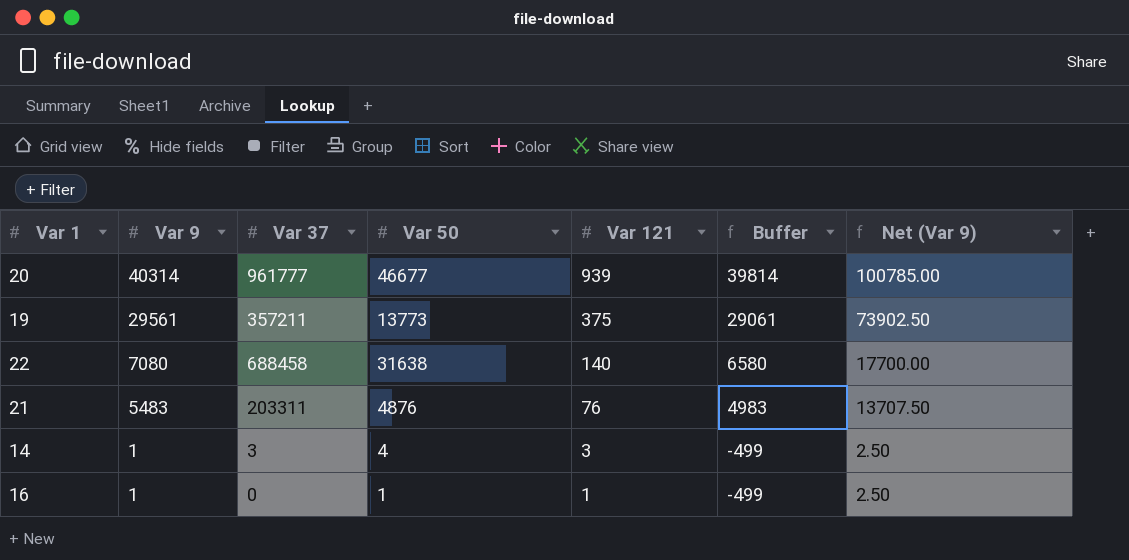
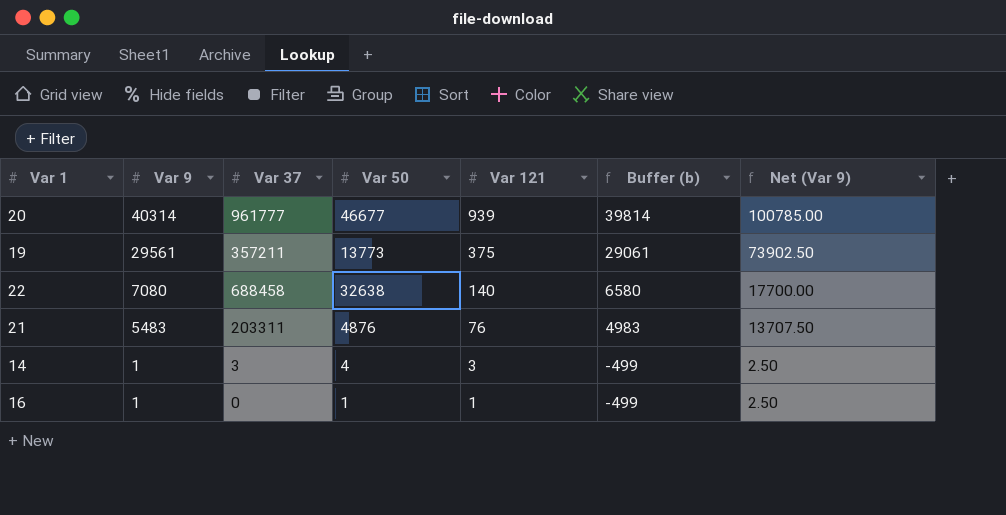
column name: Buffer -> Buffer (b)
22 | Var 50: 31638 -> 32638

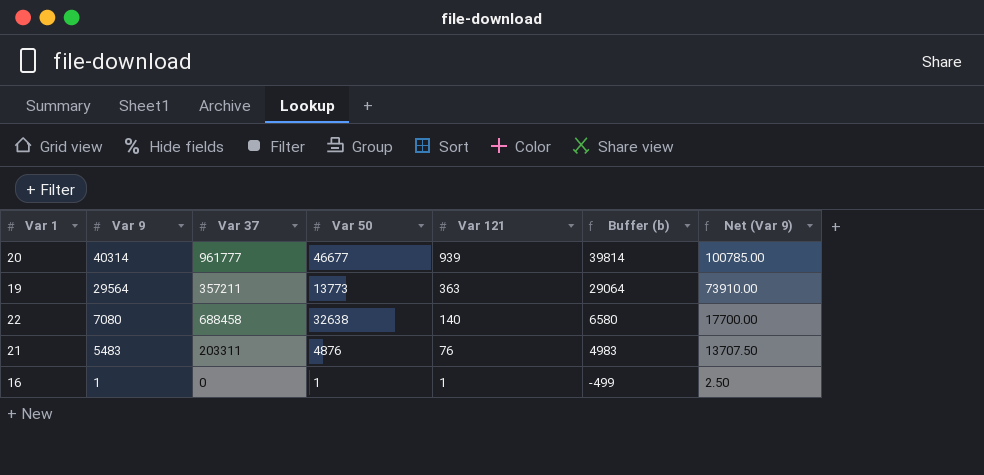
row 14: 1 | 3 | 4 | 3 | -499 | 2.50 -> none
19 | Var 9: 29561 -> 29564
19 | Var 121: 375 -> 363
19 | Buffer (b): 29061 -> 29064
19 | Net (Var 9): 73902.50 -> 73910.00

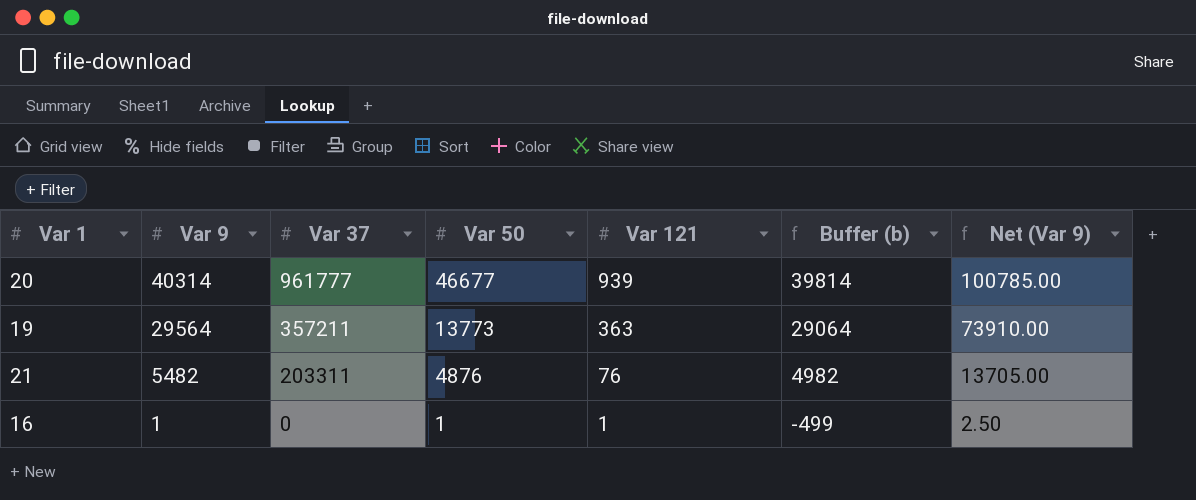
row 22: 7080 | 688458 | 32638 | 140 | 6580 | 17700.00 -> none
21 | Var 9: 5483 -> 5482
21 | Buffer (b): 4983 -> 4982
21 | Net (Var 9): 13707.50 -> 13705.00

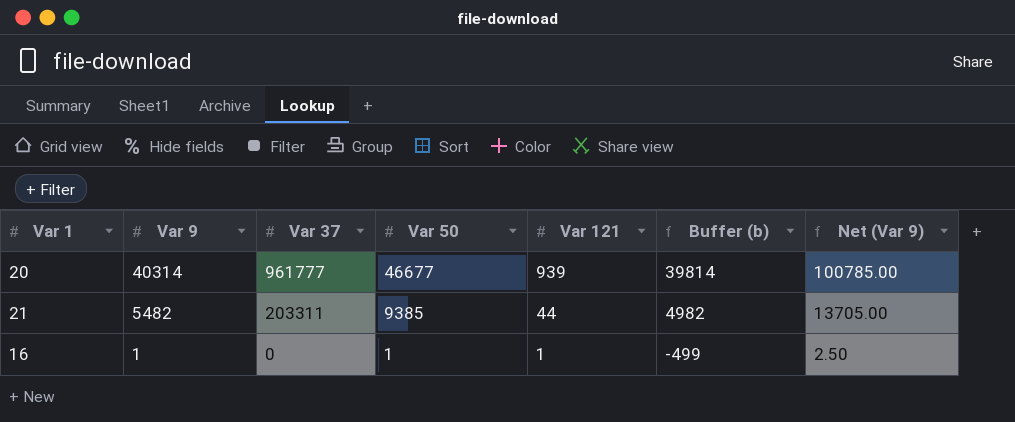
row 19: 29564 | 357211 | 13773 | 363 | 29064 | 73910.00 -> none
21 | Var 50: 4876 -> 9385
21 | Var 121: 76 -> 44

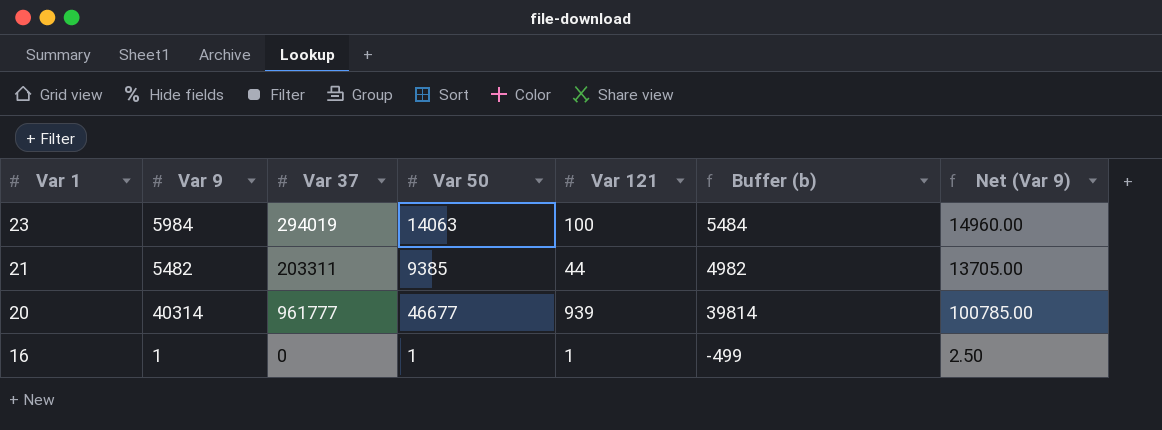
row order: Var 9 descending -> Var 1 descending
row 23: none -> 5984 | 294019 | 14063 | 100 | 5484 | 14960.00

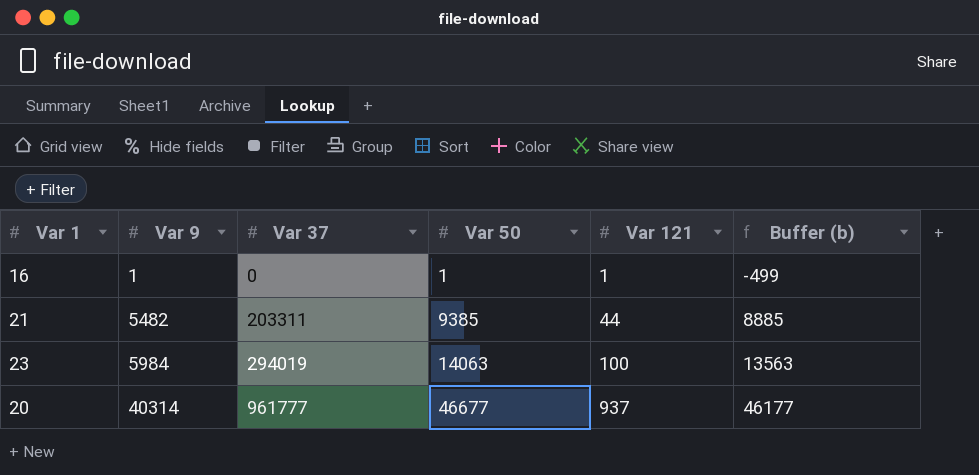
row order: Var 1 descending -> Var 9 ascending
column Net (Var 9) | formula: [Var 9] * 2.5 -> none
column Buffer (b) | formula: [Var 9] - 500 -> [Var 50] - 500
20 | Var 121: 939 -> 937

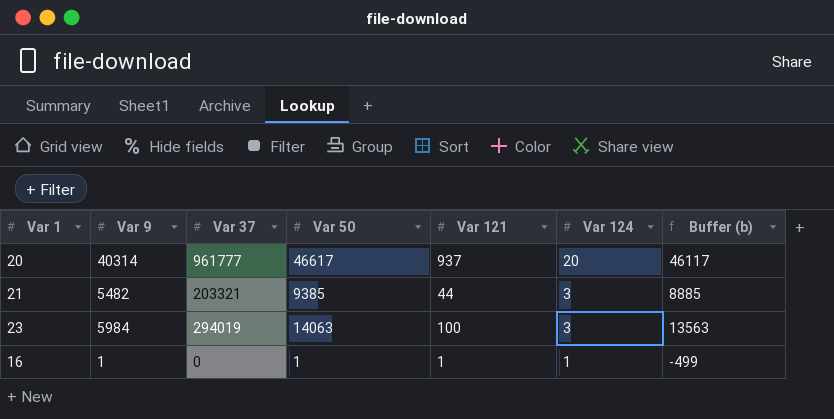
row order: Var 9 ascending -> Var 124 descending
column Var 124 | position: none -> 6
20 | Var 50: 46677 -> 46617
20 | Buffer (b): 46177 -> 46117
21 | Var 37: 203311 -> 203321

